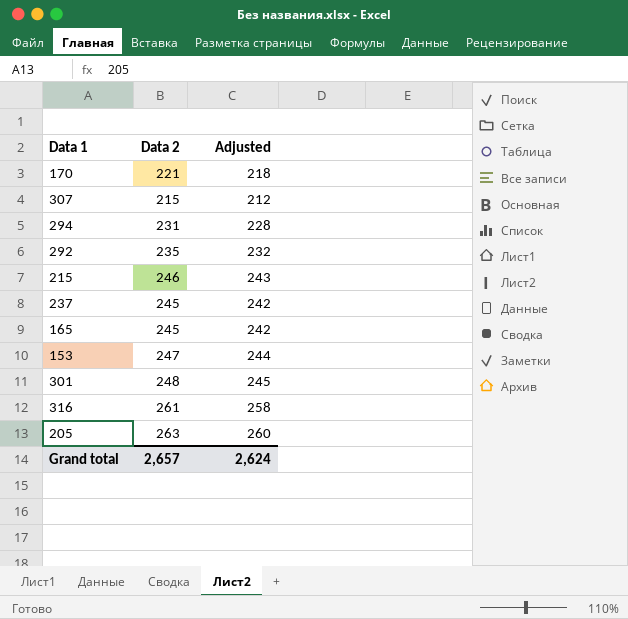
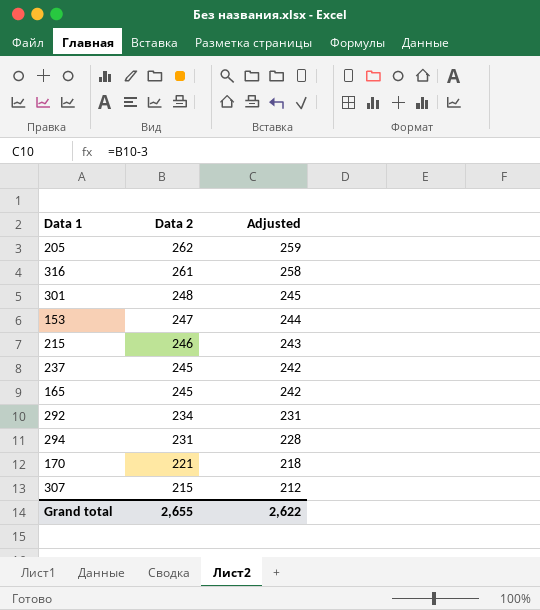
row order: none -> Data 2 descending
205 | Data 2: 263 -> 262
205 | Adjusted: 260 -> 259
292 | Data 2: 235 -> 234
292 | Adjusted: 232 -> 231
Grand total | Data 2: 2,657 -> 2,655
Grand total | Adjusted: 2,624 -> 2,622

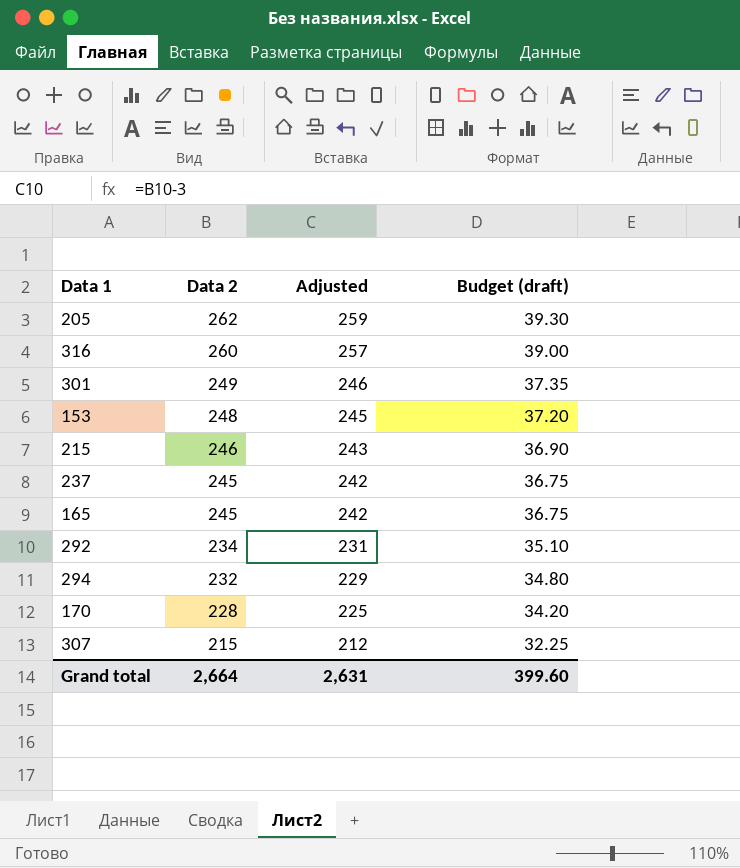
column Budget (draft) | formula: none -> [Data 2] * 0.15
316 | Data 2: 261 -> 260
316 | Adjusted: 258 -> 257
301 | Data 2: 248 -> 249
301 | Adjusted: 245 -> 246
153 | Data 2: 247 -> 248
153 | Adjusted: 244 -> 245
294 | Data 2: 231 -> 232
294 | Adjusted: 228 -> 229
170 | Data 2: 221 -> 228
170 | Adjusted: 218 -> 225
Grand total | Data 2: 2,655 -> 2,664
Grand total | Adjusted: 2,622 -> 2,631

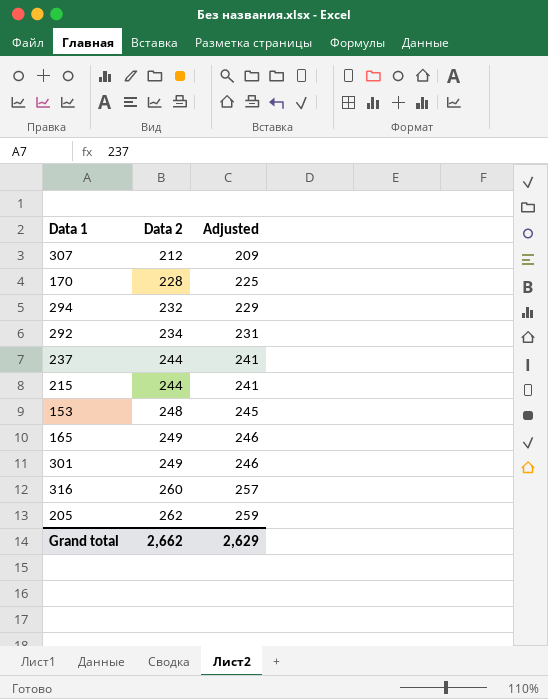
row order: Data 2 descending -> Data 2 ascending
column Budget (draft) | formula: [Data 2] * 0.15 -> none
307 | Data 2: 215 -> 212
307 | Adjusted: 212 -> 209
237 | Data 2: 245 -> 244
237 | Adjusted: 242 -> 241
215 | Data 2: 246 -> 244
215 | Adjusted: 243 -> 241
165 | Data 2: 245 -> 249
165 | Adjusted: 242 -> 246
Grand total | Data 2: 2,664 -> 2,662
Grand total | Adjusted: 2,631 -> 2,629

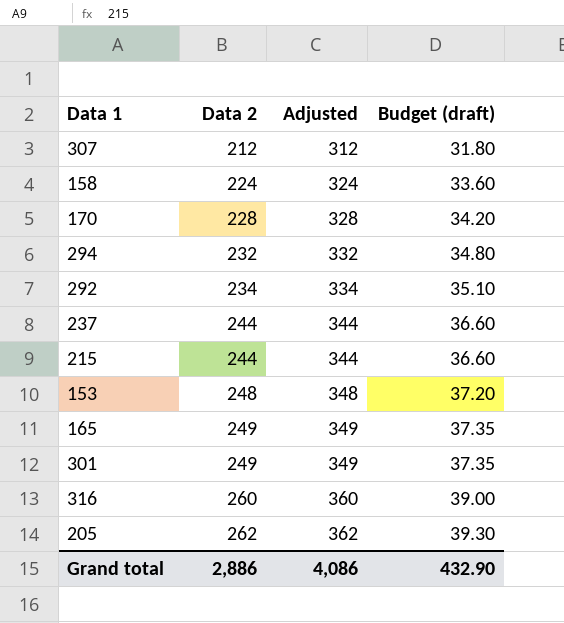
column Adjusted | formula: [Data 2] - 3 -> [Data 2] + 100
column Budget (draft) | formula: none -> [Data 2] * 0.15
row 158: none -> 224 | 324 | 33.60
Grand total | Data 2: 2,662 -> 2,886
Grand total | Adjusted: 2,629 -> 4,086

